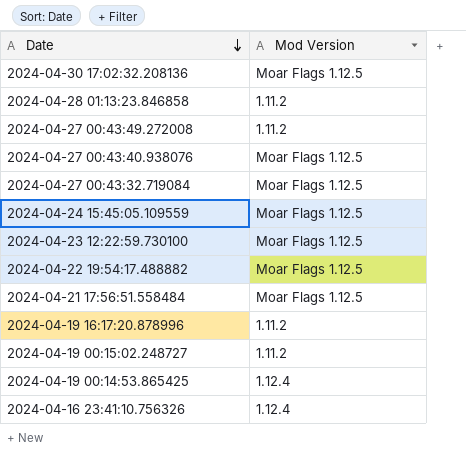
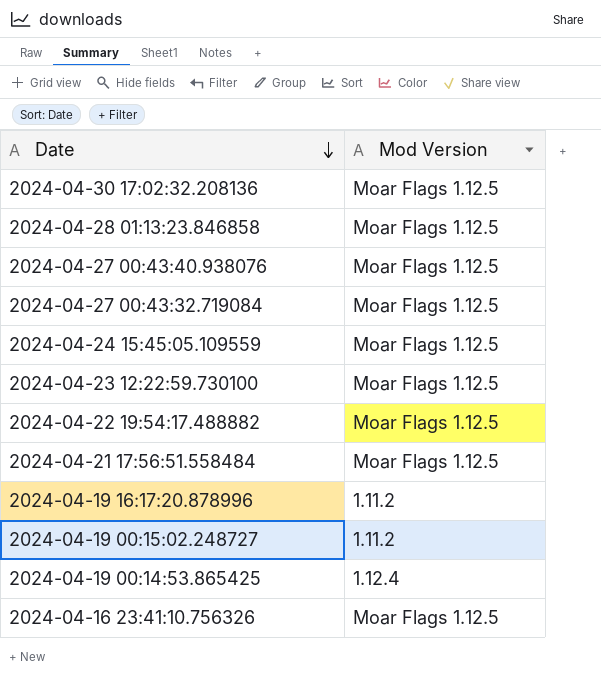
row 2024-04-27 00:43:49.272008: 1.11.2 -> none
2024-04-28 01:13:23.846858 | Mod Version: 1.11.2 -> Moar Flags 1.12.5
2024-04-16 23:41:10.756326 | Mod Version: 1.12.4 -> Moar Flags 1.12.5

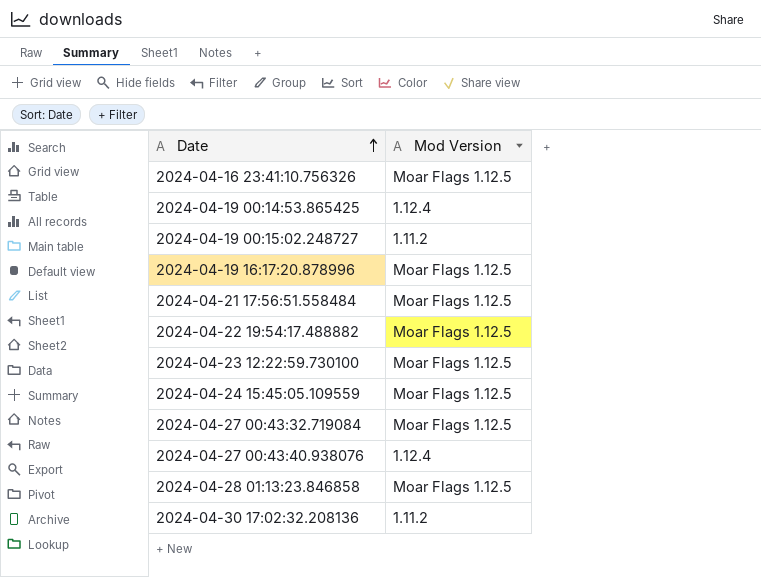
row order: Date descending -> Date ascending
2024-04-19 16:17:20.878996 | Mod Version: 1.11.2 -> Moar Flags 1.12.5
2024-04-27 00:43:40.938076 | Mod Version: Moar Flags 1.12.5 -> 1.12.4
2024-04-30 17:02:32.208136 | Mod Version: Moar Flags 1.12.5 -> 1.11.2

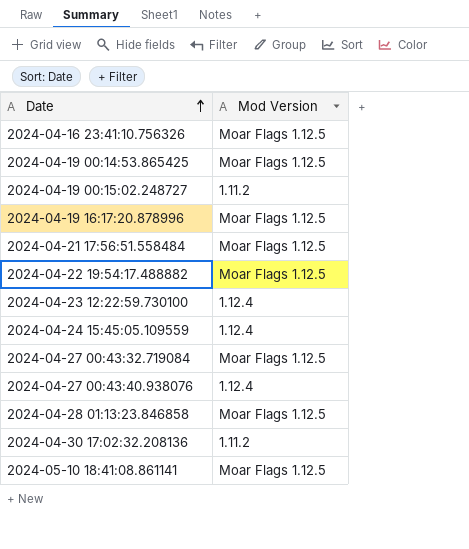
2024-04-19 00:14:53.865425 | Mod Version: 1.12.4 -> Moar Flags 1.12.5
2024-04-23 12:22:59.730100 | Mod Version: Moar Flags 1.12.5 -> 1.12.4
2024-04-24 15:45:05.109559 | Mod Version: Moar Flags 1.12.5 -> 1.12.4
row 2024-05-10 18:41:08.861141: none -> Moar Flags 1.12.5

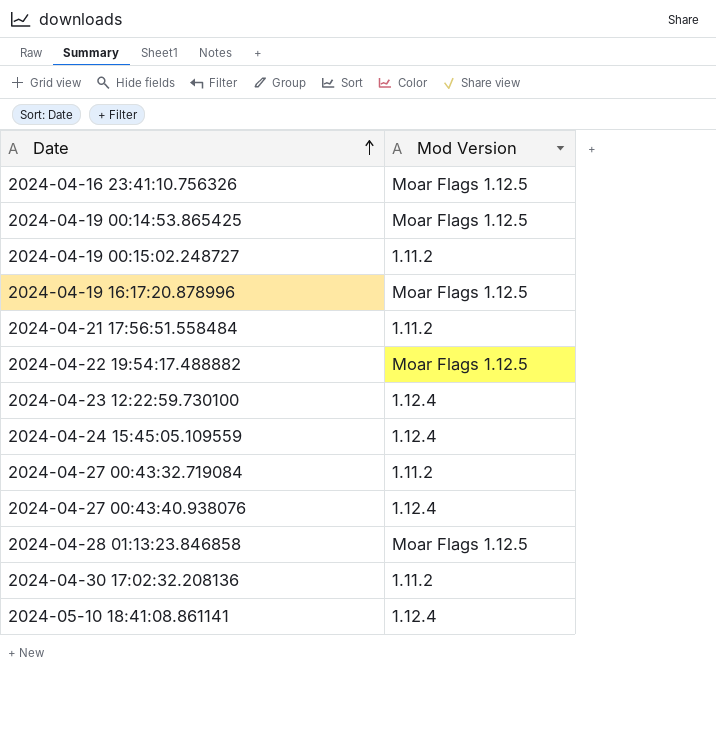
2024-04-21 17:56:51.558484 | Mod Version: Moar Flags 1.12.5 -> 1.11.2
2024-04-27 00:43:32.719084 | Mod Version: Moar Flags 1.12.5 -> 1.11.2
2024-05-10 18:41:08.861141 | Mod Version: Moar Flags 1.12.5 -> 1.12.4

